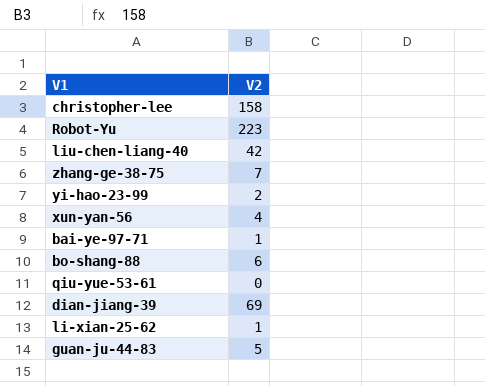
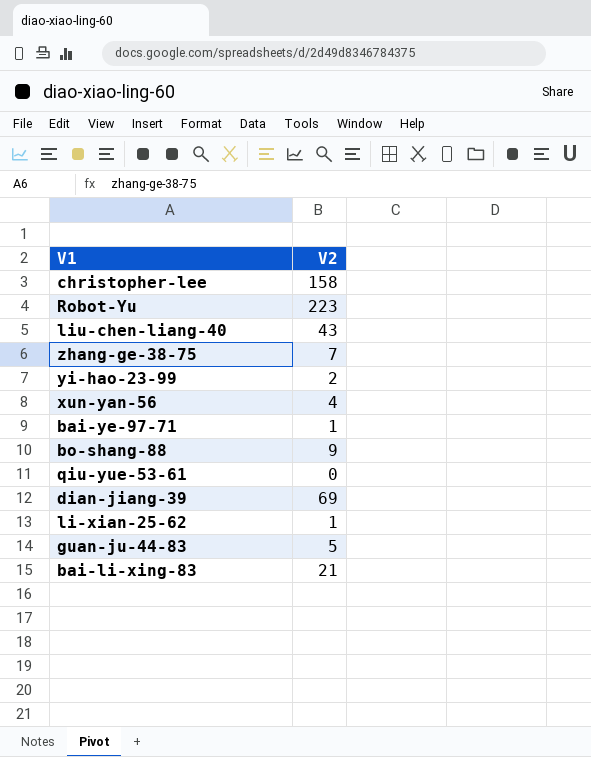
liu-chen-liang-40 | V2: 42 -> 43
bo-shang-88 | V2: 6 -> 9
row bai-li-xing-83: none -> 21

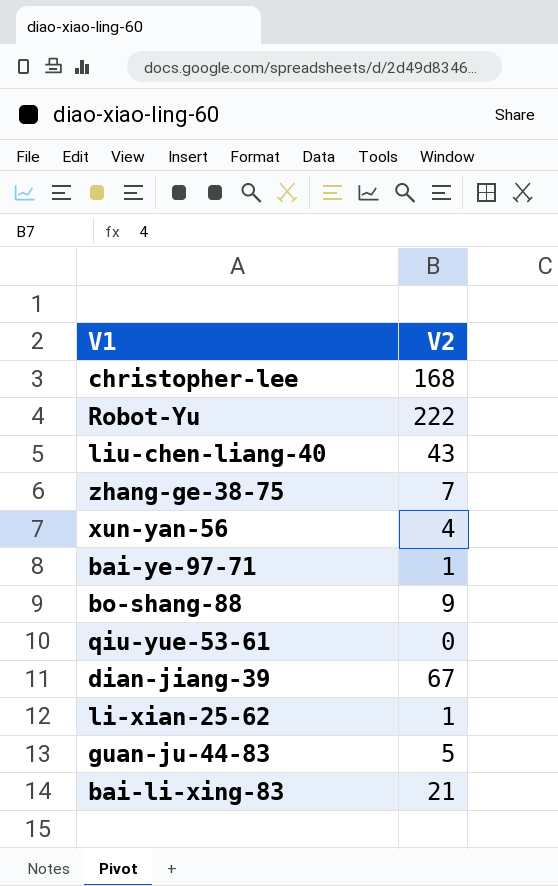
row yi-hao-23-99: 2 -> none
christopher-lee | V2: 158 -> 168
Robot-Yu | V2: 223 -> 222
dian-jiang-39 | V2: 69 -> 67

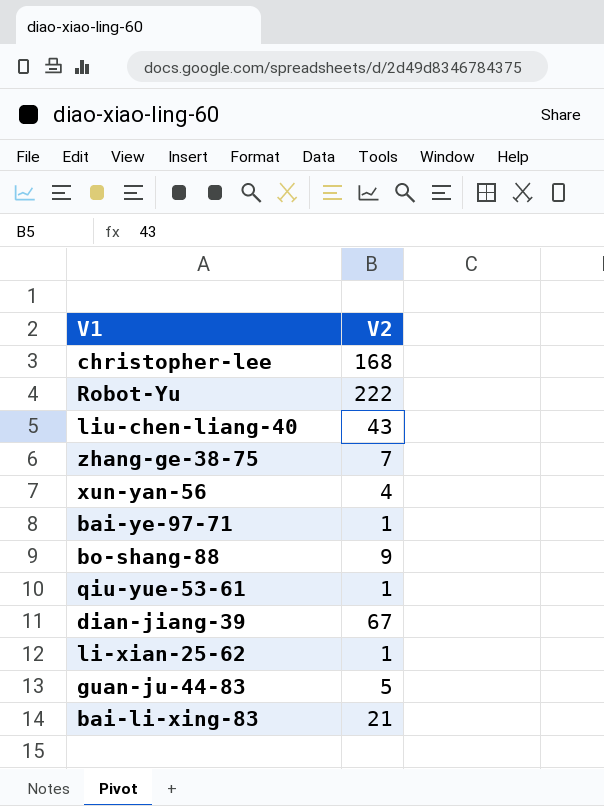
qiu-yue-53-61 | V2: 0 -> 1

